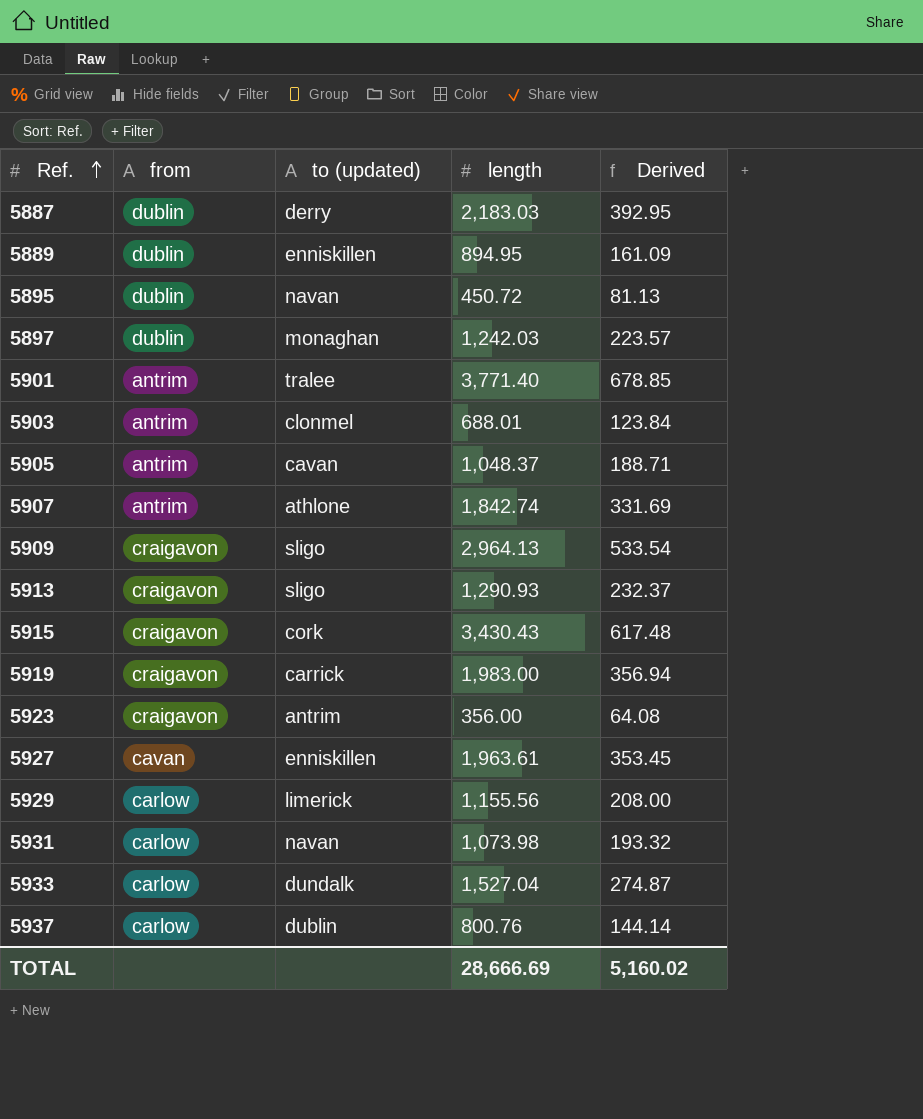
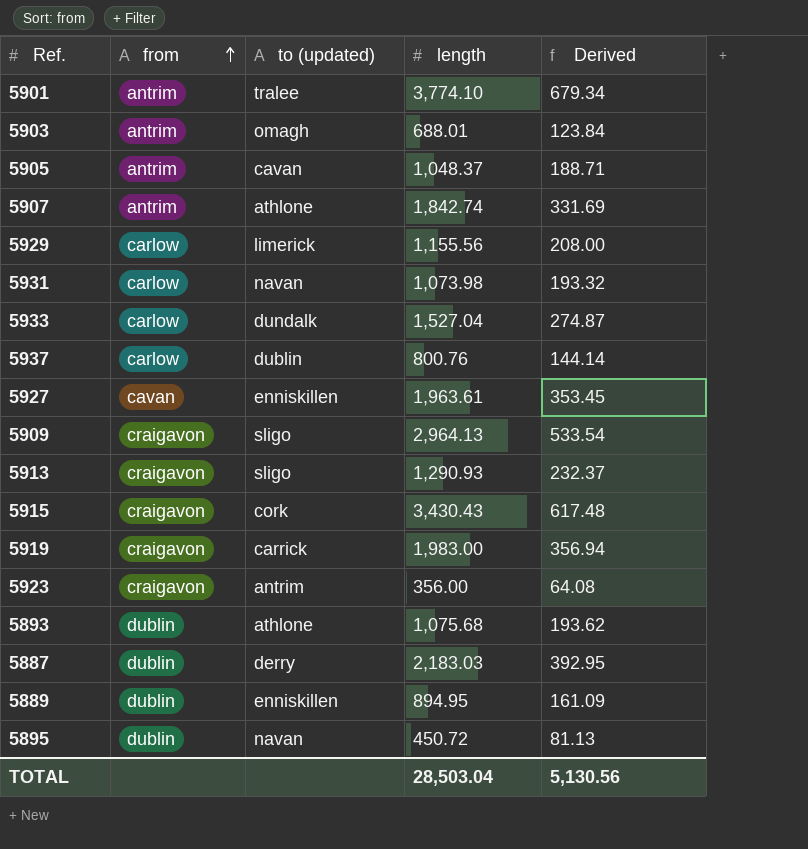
row order: Ref. ascending -> from ascending
row 5897: dublin | monaghan | 1,242.03 | 223.57 -> none
5901 | length: 3,771.40 -> 3,774.10
5901 | Derived: 678.85 -> 679.34
5903 | to (updated): clonmel -> omagh
row 5893: none -> dublin | athlone | 1,075.68 | 193.62
TOTAL | length: 28,666.69 -> 28,503.04
TOTAL | Derived: 5,160.02 -> 5,130.56

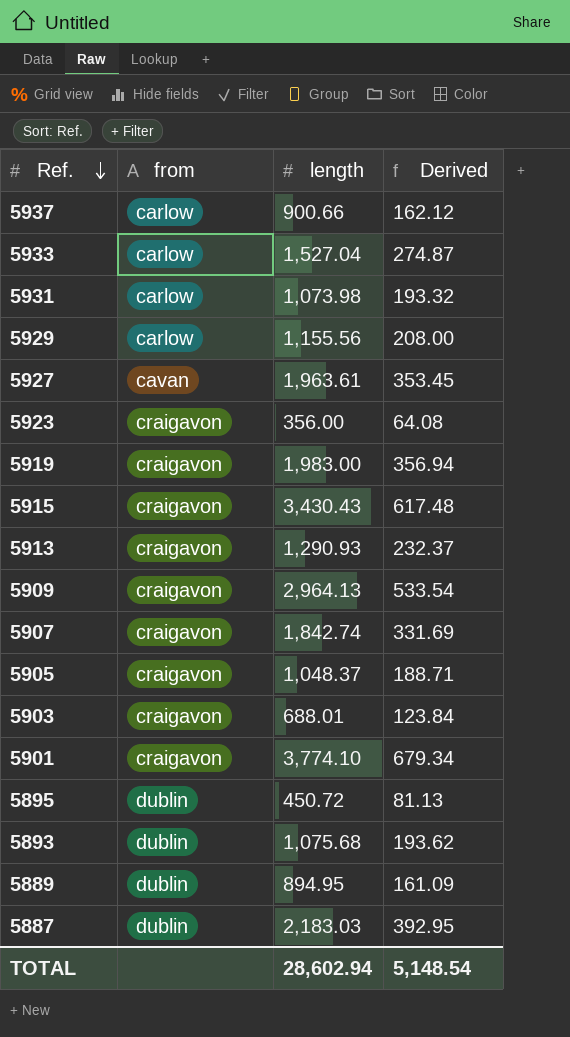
row order: from ascending -> Ref. descending
column to (updated) | position: 3 -> none
5937 | length: 800.76 -> 900.66
5937 | Derived: 144.14 -> 162.12
5907 | from: antrim -> craigavon
5905 | from: antrim -> craigavon
5903 | from: antrim -> craigavon
5901 | from: antrim -> craigavon
TOTAL | length: 28,503.04 -> 28,602.94
TOTAL | Derived: 5,130.56 -> 5,148.54

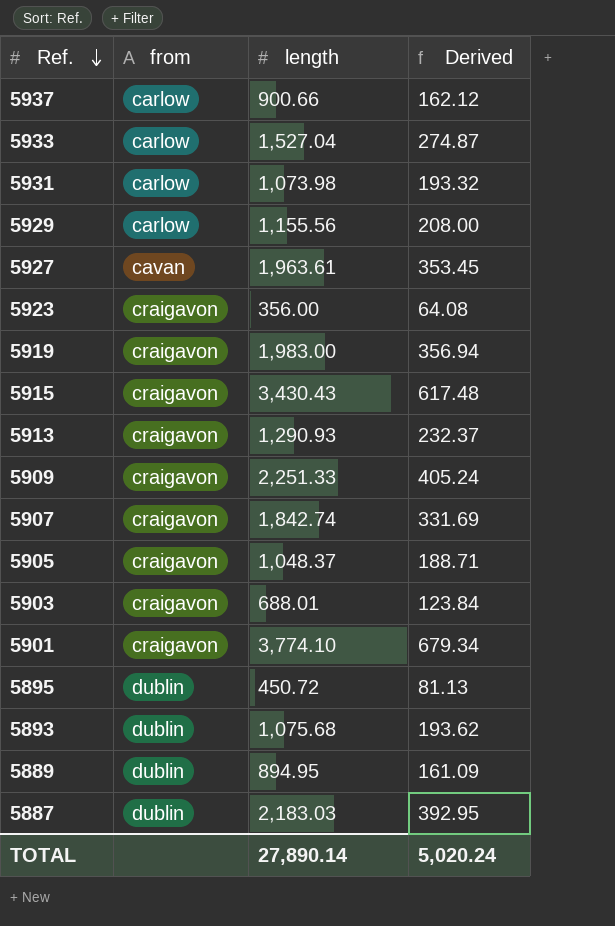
5909 | length: 2,964.13 -> 2,251.33
5909 | Derived: 533.54 -> 405.24
TOTAL | length: 28,602.94 -> 27,890.14
TOTAL | Derived: 5,148.54 -> 5,020.24

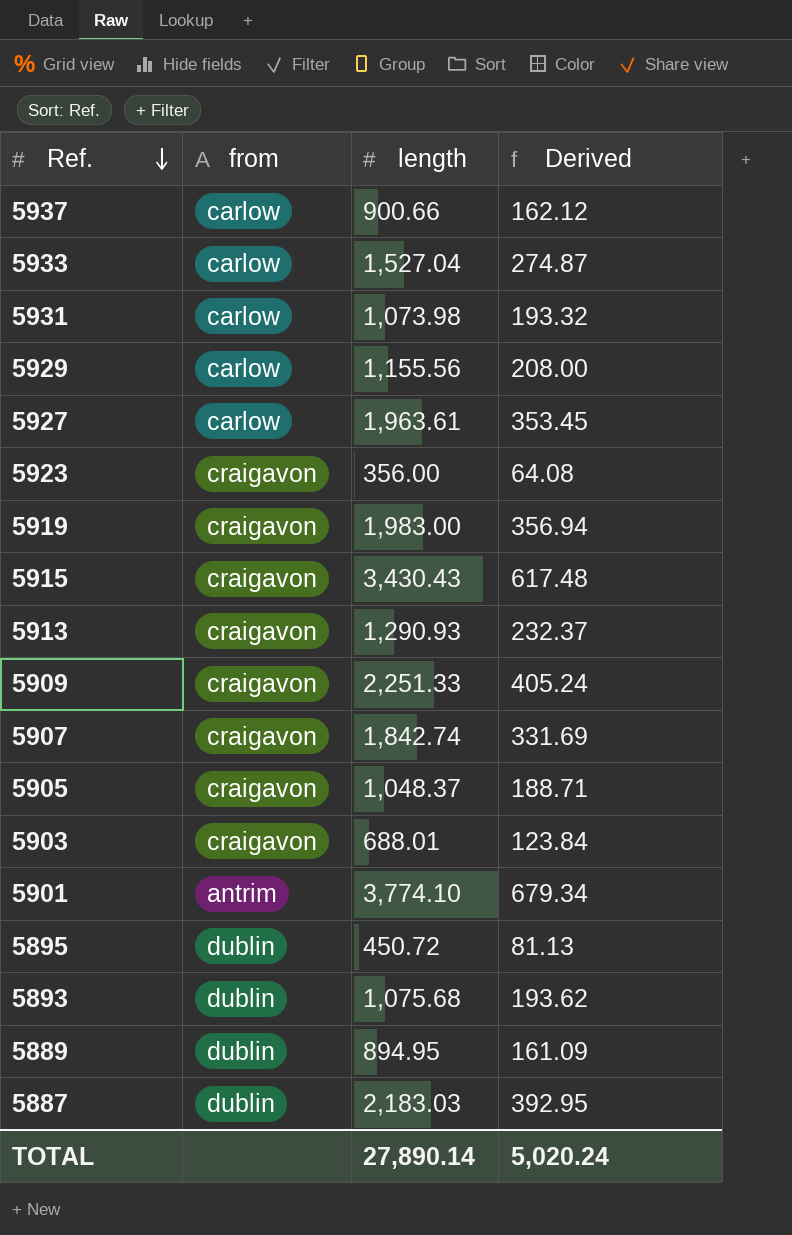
5927 | from: cavan -> carlow
5901 | from: craigavon -> antrim

